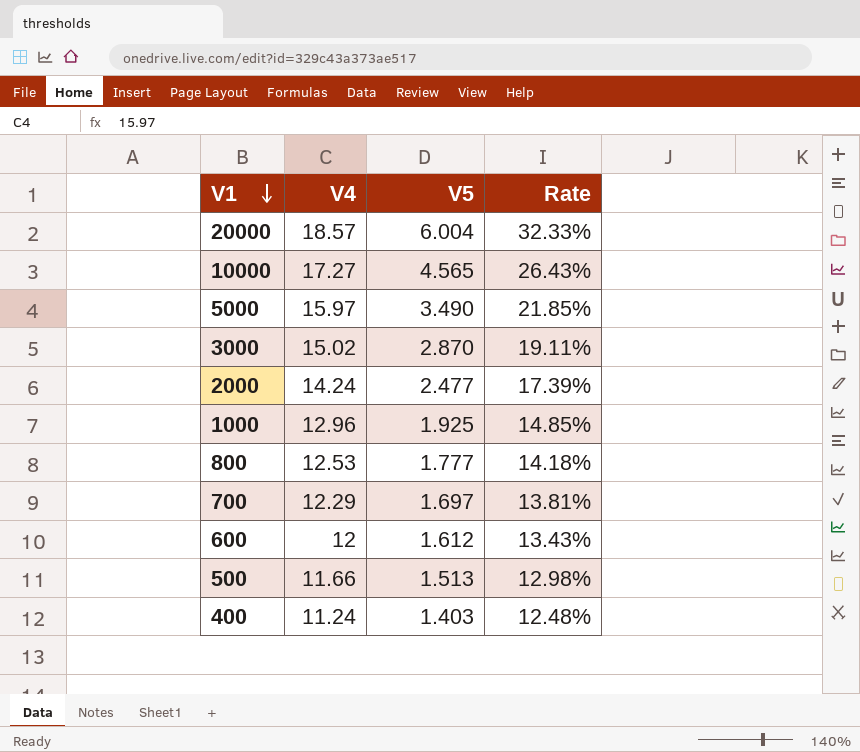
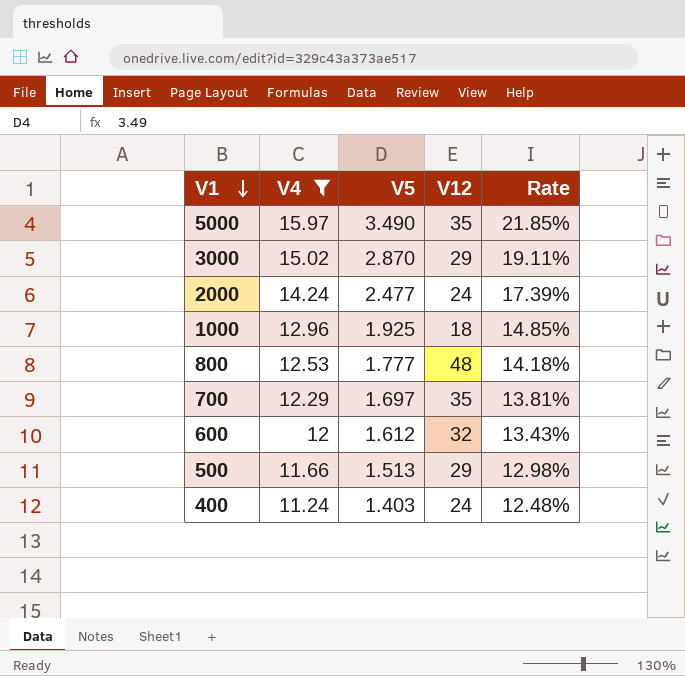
filter: none -> V4 <= 15.97
column V12 | position: none -> 4

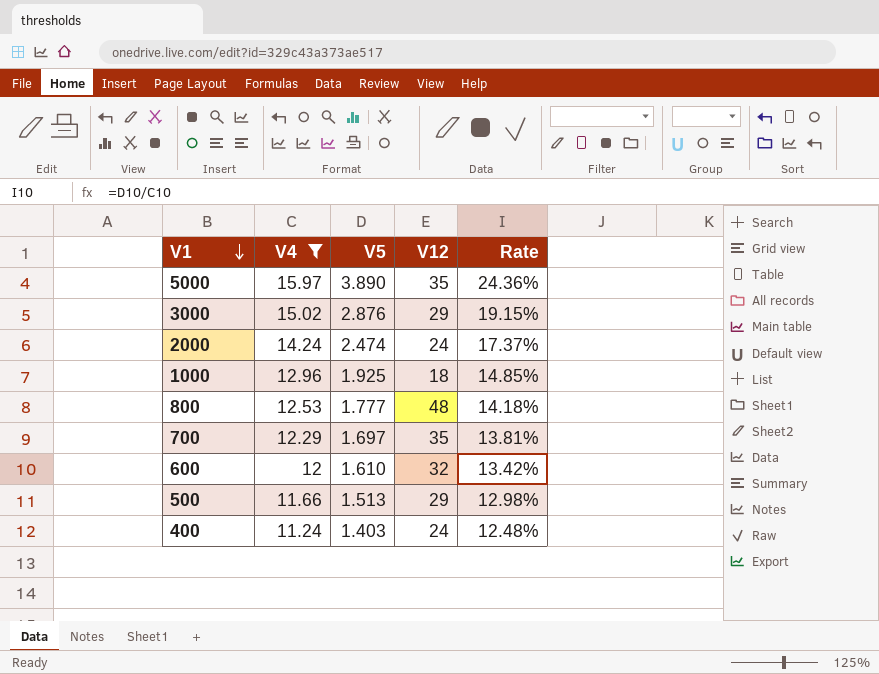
5000 | V5: 3.490 -> 3.890
5000 | Rate: 21.85% -> 24.36%
3000 | V5: 2.870 -> 2.876
3000 | Rate: 19.11% -> 19.15%
2000 | V5: 2.477 -> 2.474
2000 | Rate: 17.39% -> 17.37%
600 | V5: 1.612 -> 1.610
600 | Rate: 13.43% -> 13.42%

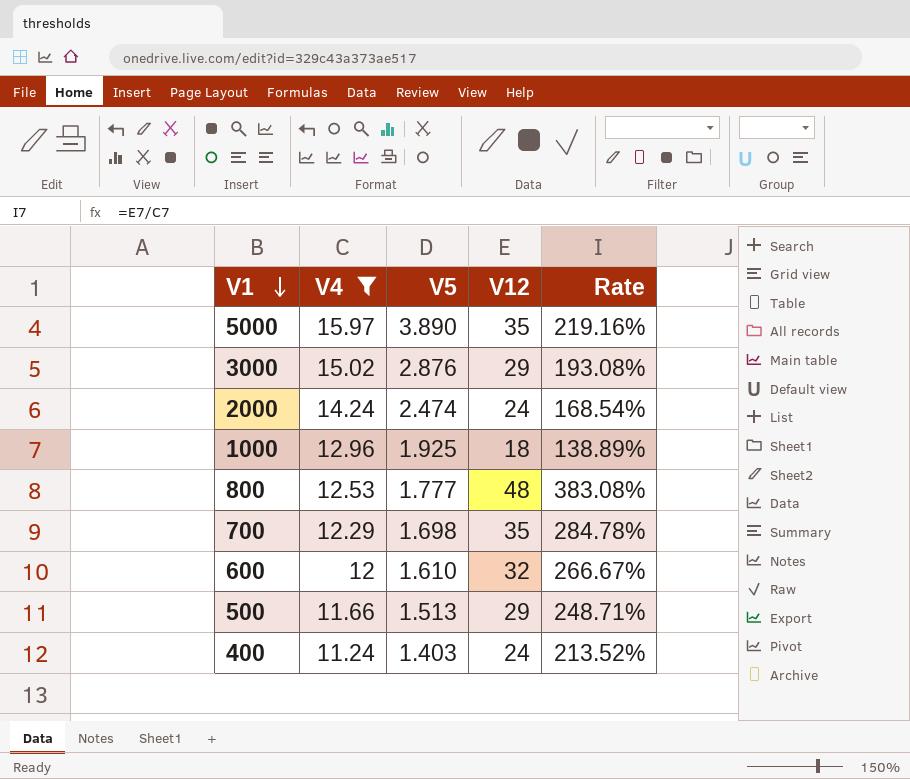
column Rate | formula: [V5] / [V4] -> [V12] / [V4]
700 | V5: 1.697 -> 1.698

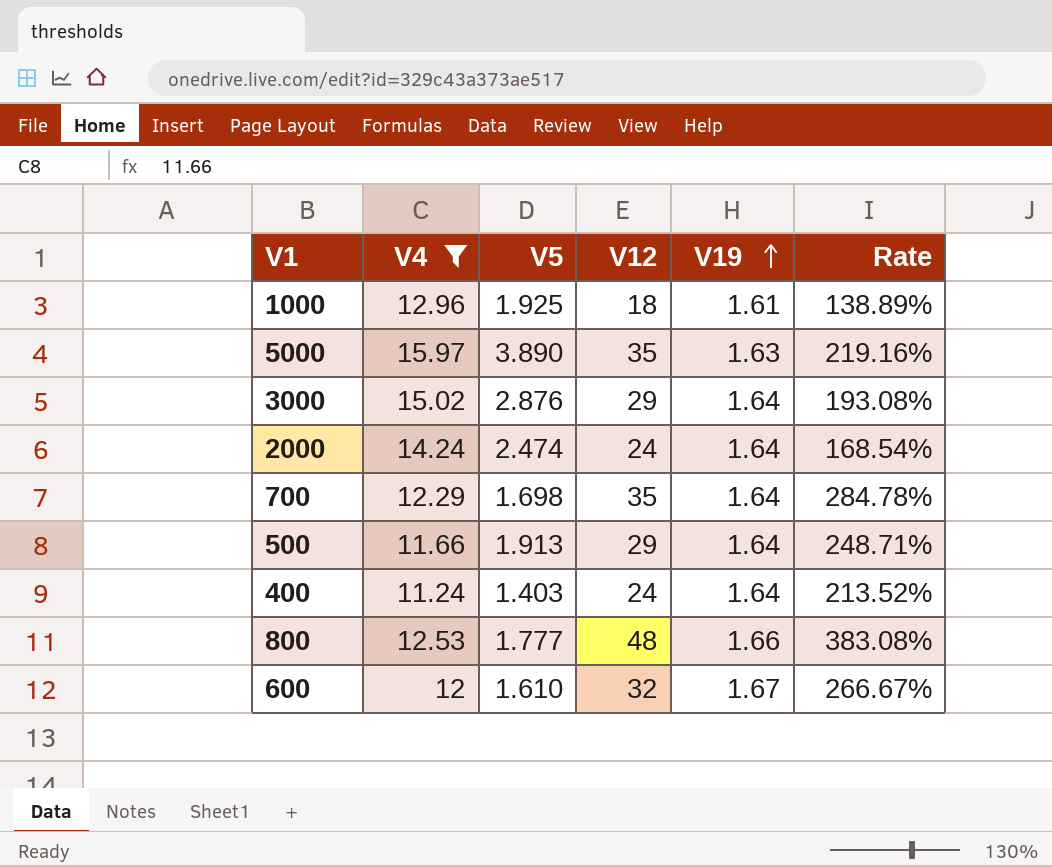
row order: V1 descending -> V19 ascending
column V19 | position: none -> 5
500 | V5: 1.513 -> 1.913

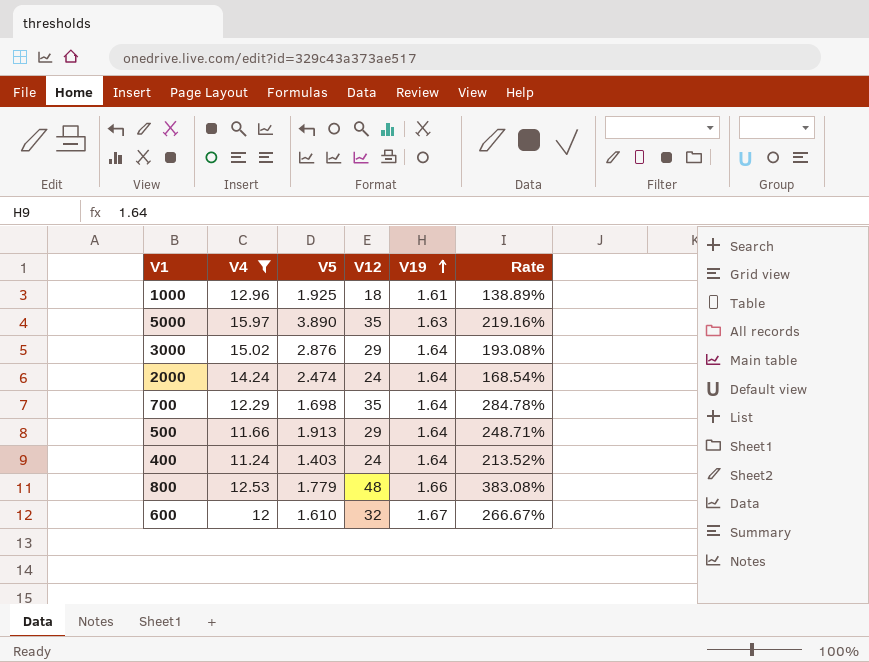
800 | V5: 1.777 -> 1.779

